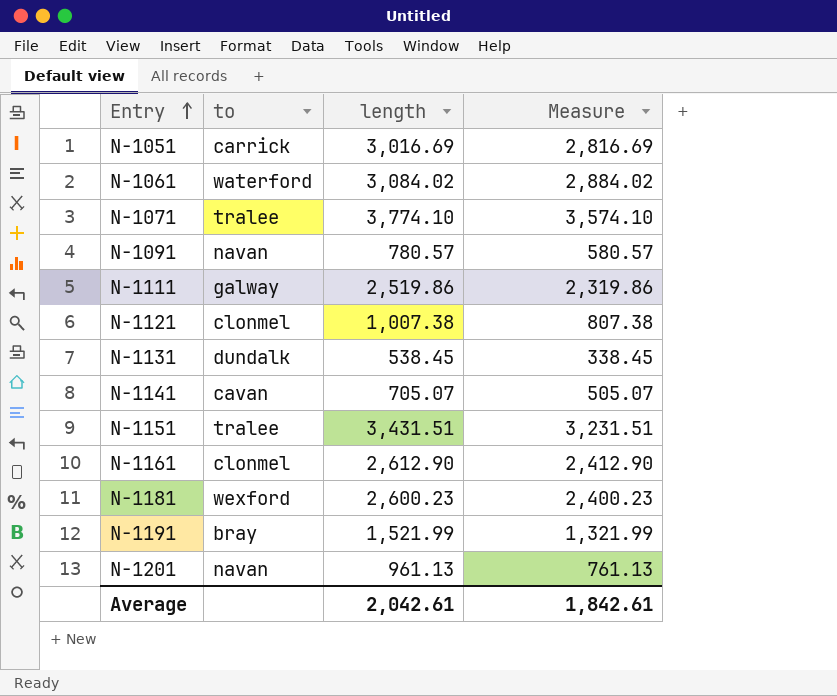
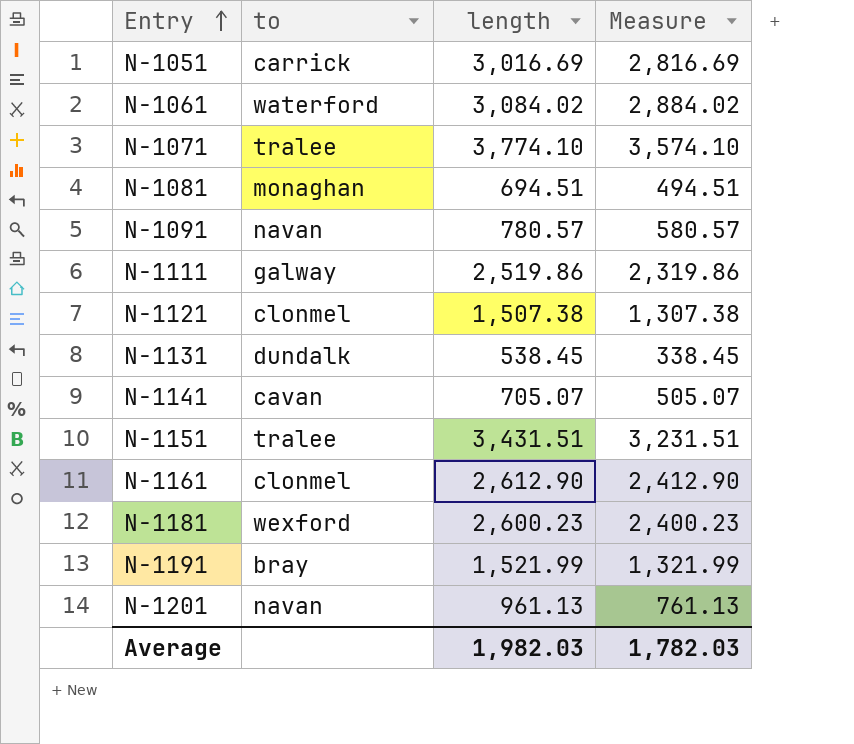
row N-1081: none -> monaghan | 694.51 | 494.51
N-1121 | length: 1,007.38 -> 1,507.38
N-1121 | Measure: 807.38 -> 1,307.38
Average | length: 2,042.61 -> 1,982.03
Average | Measure: 1,842.61 -> 1,782.03

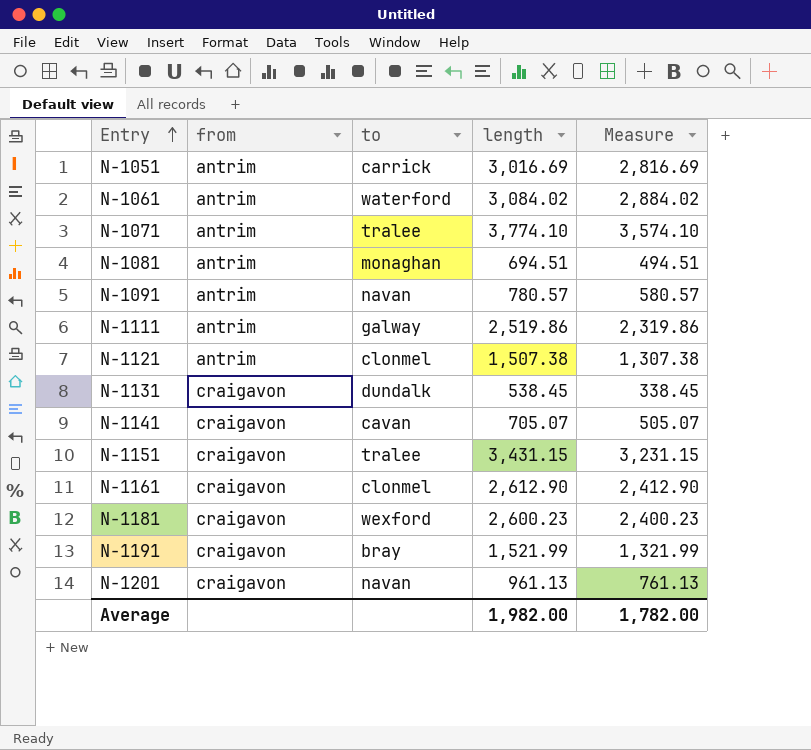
column from | position: none -> 2
N-1151 | length: 3,431.51 -> 3,431.15
N-1151 | Measure: 3,231.51 -> 3,231.15
Average | length: 1,982.03 -> 1,982.00
Average | Measure: 1,782.03 -> 1,782.00

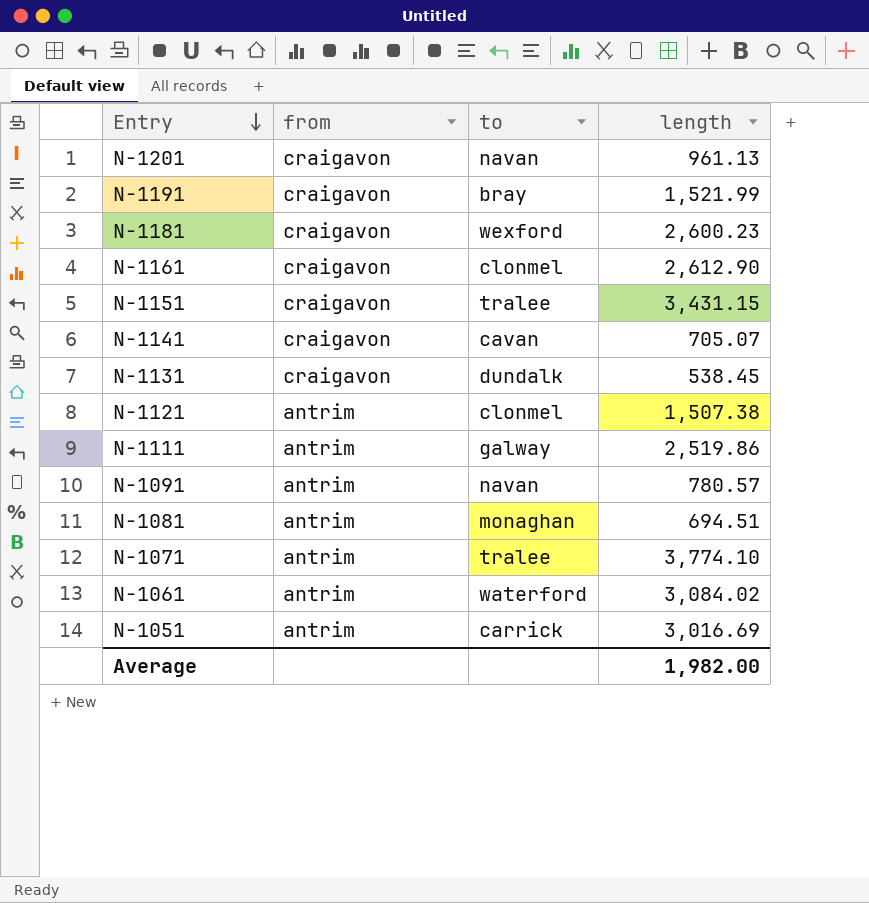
row order: Entry ascending -> Entry descending
column Measure | formula: [length] - 200 -> none

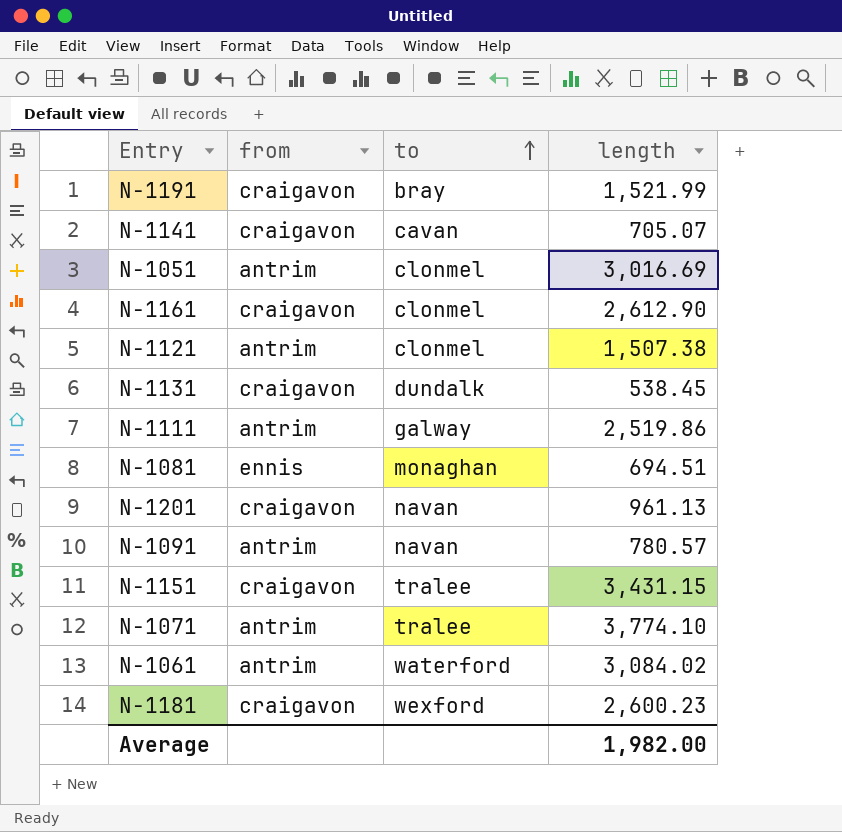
row order: Entry descending -> to ascending
N-1051 | to: carrick -> clonmel
N-1081 | from: antrim -> ennis

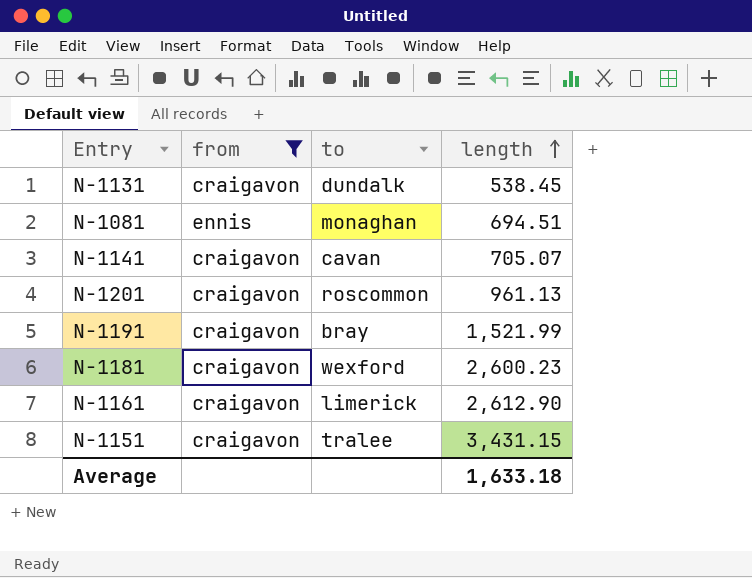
filter: none -> from != antrim
row order: to ascending -> length ascending
N-1201 | to: navan -> roscommon
N-1161 | to: clonmel -> limerick
Average | length: 1,982.00 -> 1,633.18

